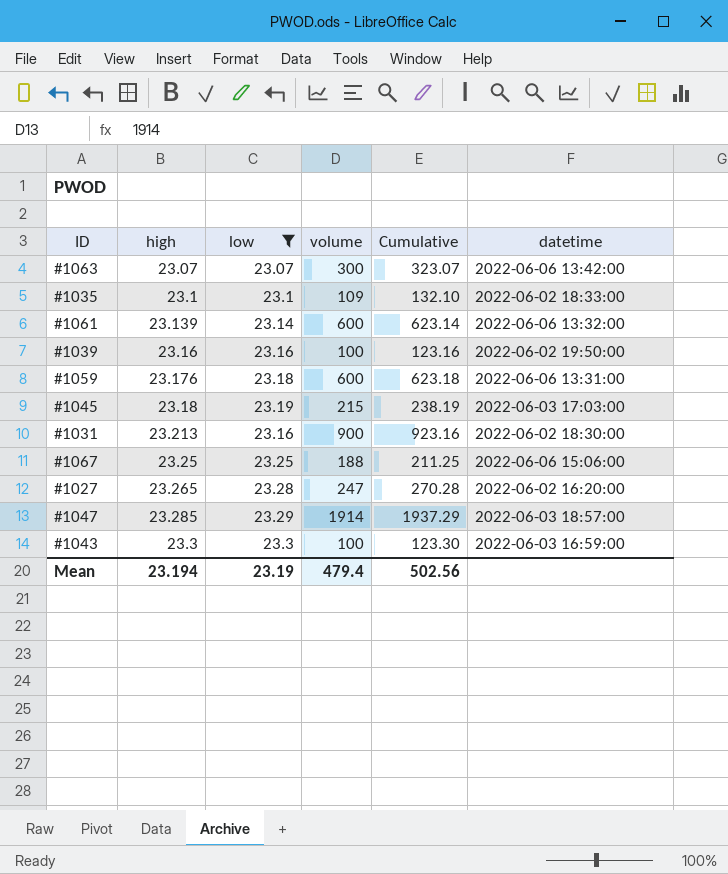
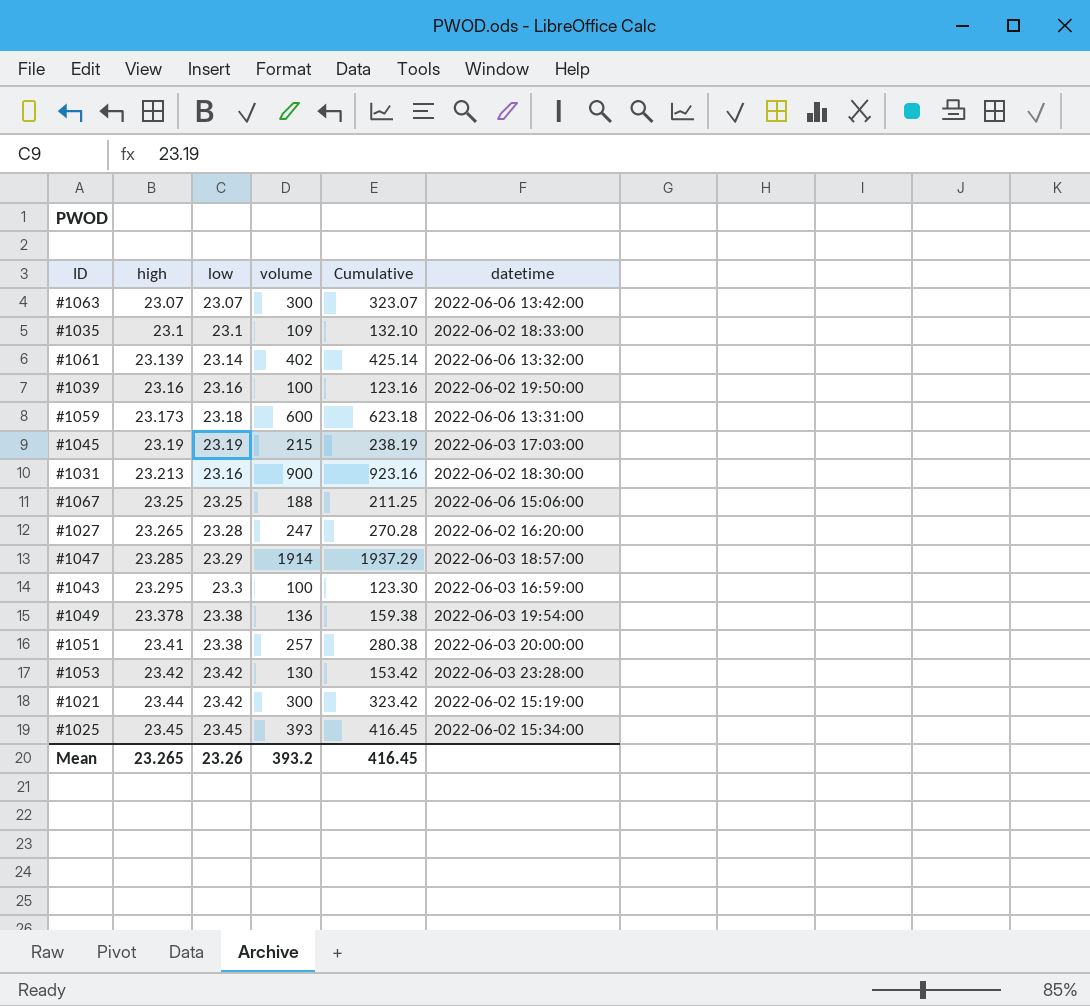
filter: low <= 23.3 -> none
#1061 | volume: 600 -> 402
#1061 | Cumulative: 623.14 -> 425.14
#1059 | high: 23.176 -> 23.173
#1045 | high: 23.18 -> 23.19
#1043 | high: 23.3 -> 23.295
Mean | high: 23.194 -> 23.265
Mean | low: 23.19 -> 23.26
Mean | volume: 479.4 -> 393.2
Mean | Cumulative: 502.56 -> 416.45

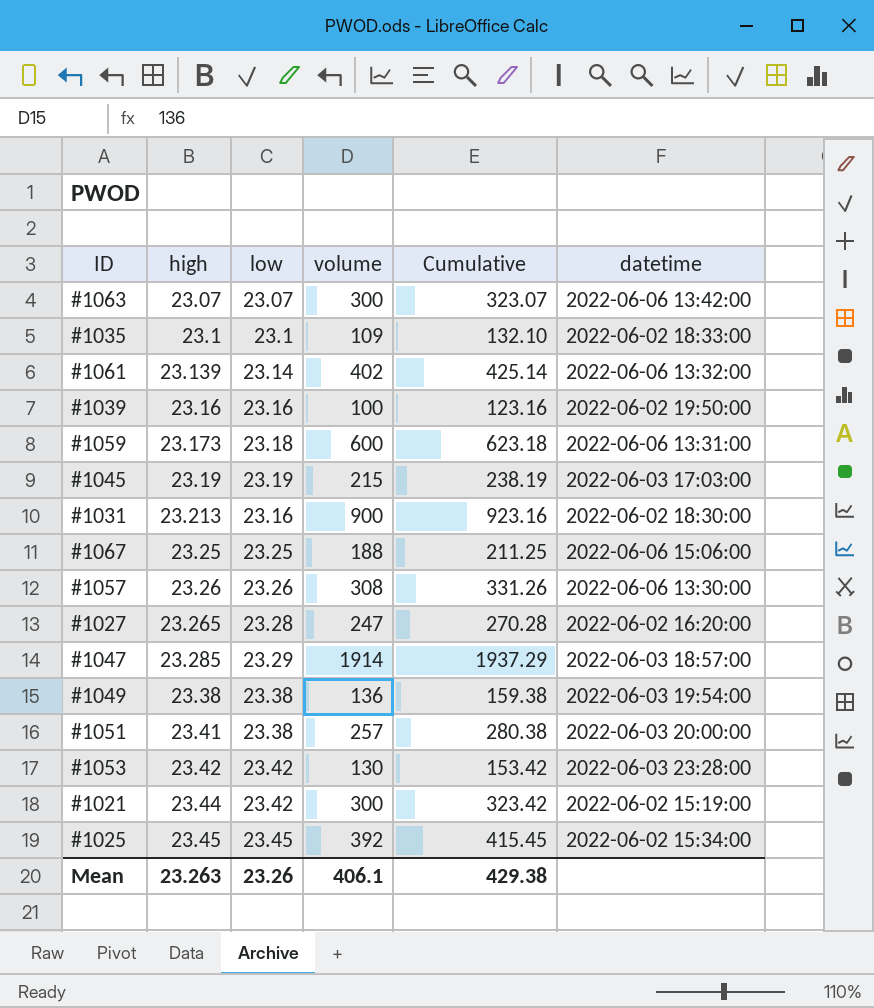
row #1043: 23.295 | 23.3 | 100 | 123.30 | 2022-06-03 16:59:00 -> none
row #1057: none -> 23.26 | 23.26 | 308 | 331.26 | 2022-06-06 13:30:00
#1049 | high: 23.378 -> 23.38
#1025 | volume: 393 -> 392
#1025 | Cumulative: 416.45 -> 415.45
Mean | high: 23.265 -> 23.263
Mean | volume: 393.2 -> 406.1
Mean | Cumulative: 416.45 -> 429.38

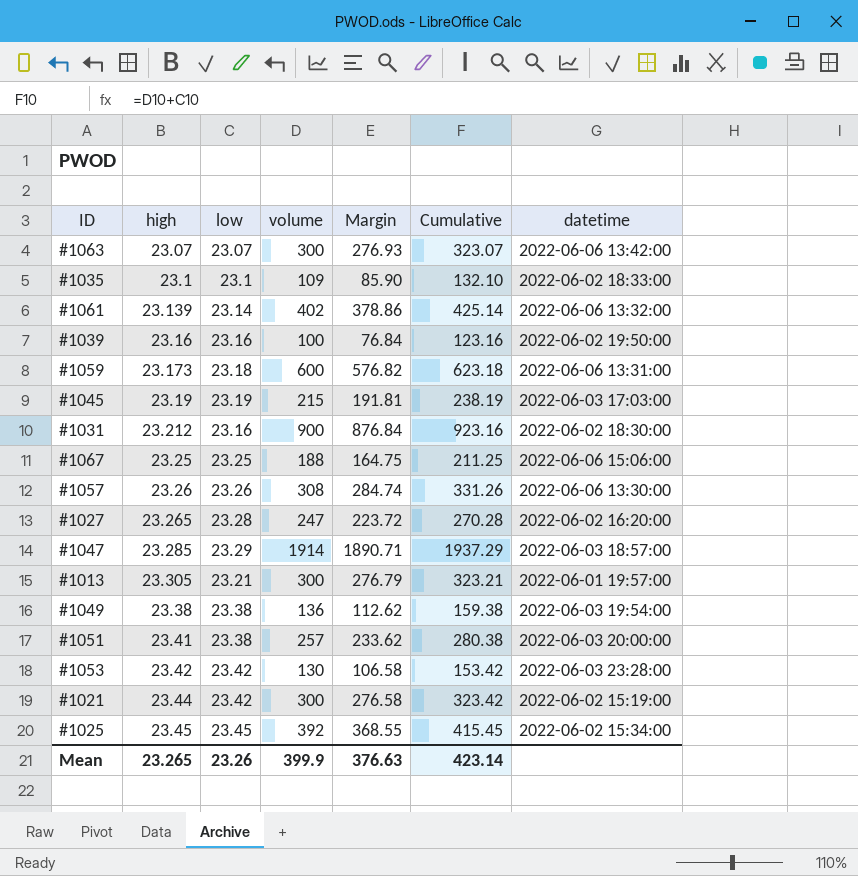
column Margin | formula: none -> [volume] - [low]
#1031 | high: 23.213 -> 23.212
row #1013: none -> 23.305 | 23.21 | 300 | 276.79 | 323.21 | 2022-06-01 19:57:00
Mean | high: 23.263 -> 23.265
Mean | volume: 406.1 -> 399.9
Mean | Cumulative: 429.38 -> 423.14

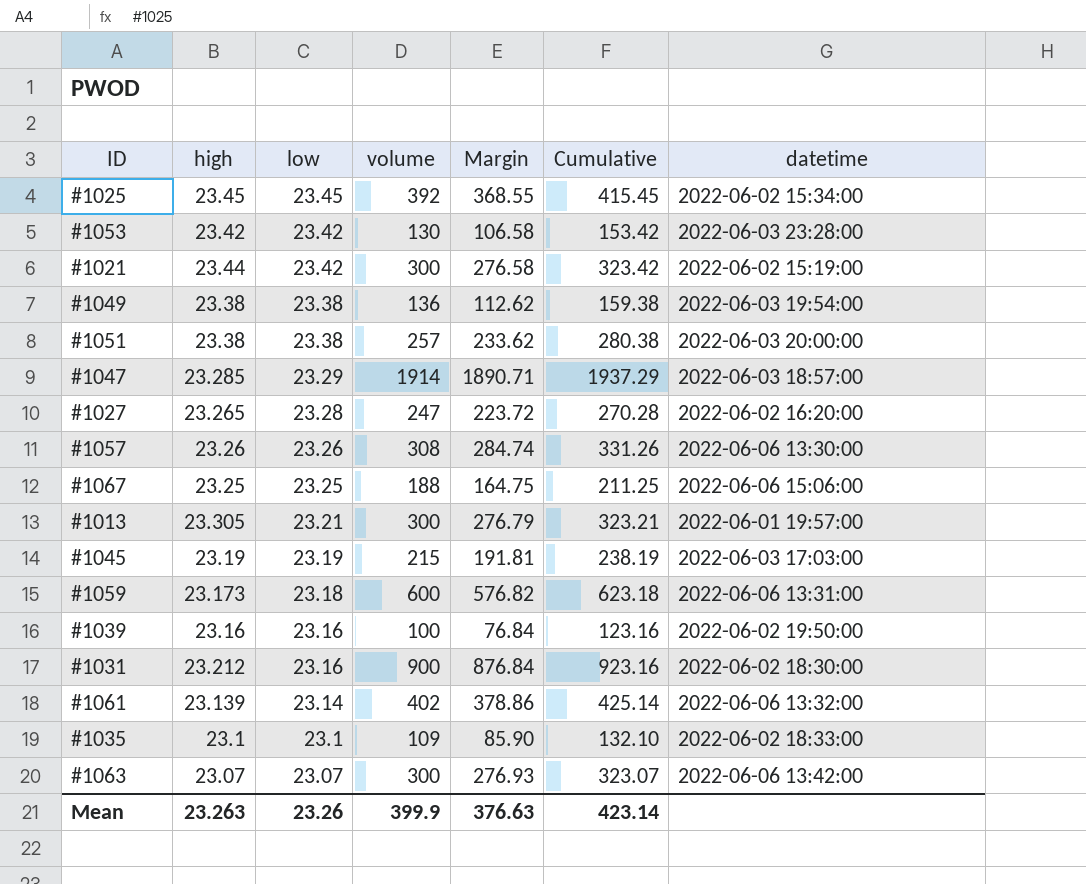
row order: high ascending -> low descending
#1051 | high: 23.41 -> 23.38
Mean | high: 23.265 -> 23.263

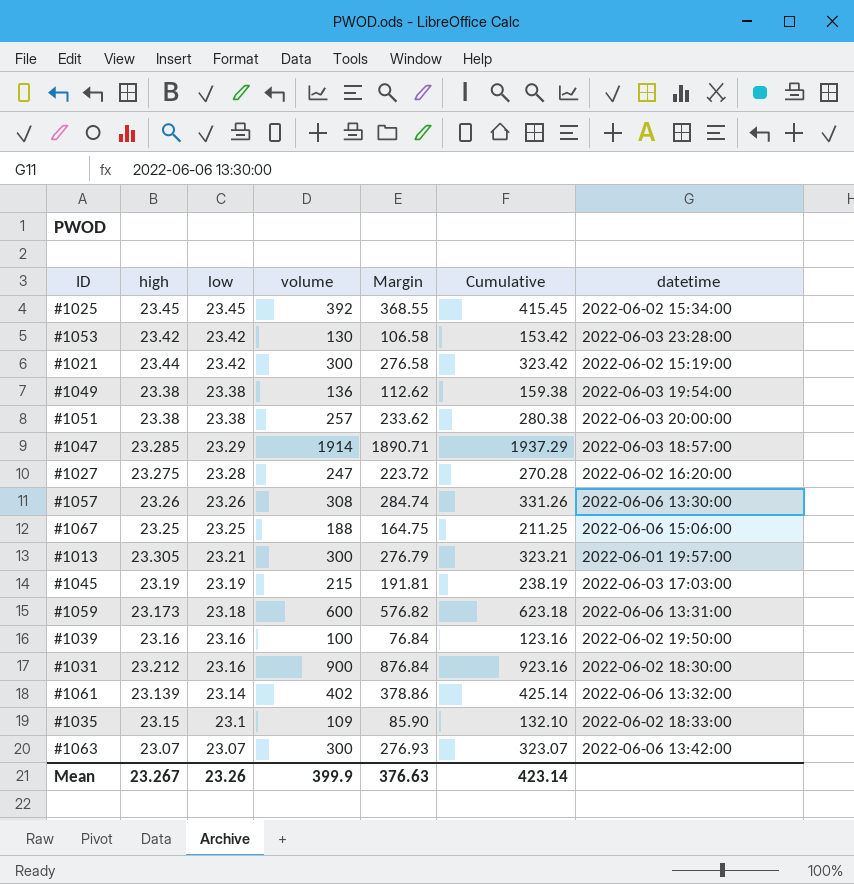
#1027 | high: 23.265 -> 23.275
#1035 | high: 23.1 -> 23.15
Mean | high: 23.263 -> 23.267

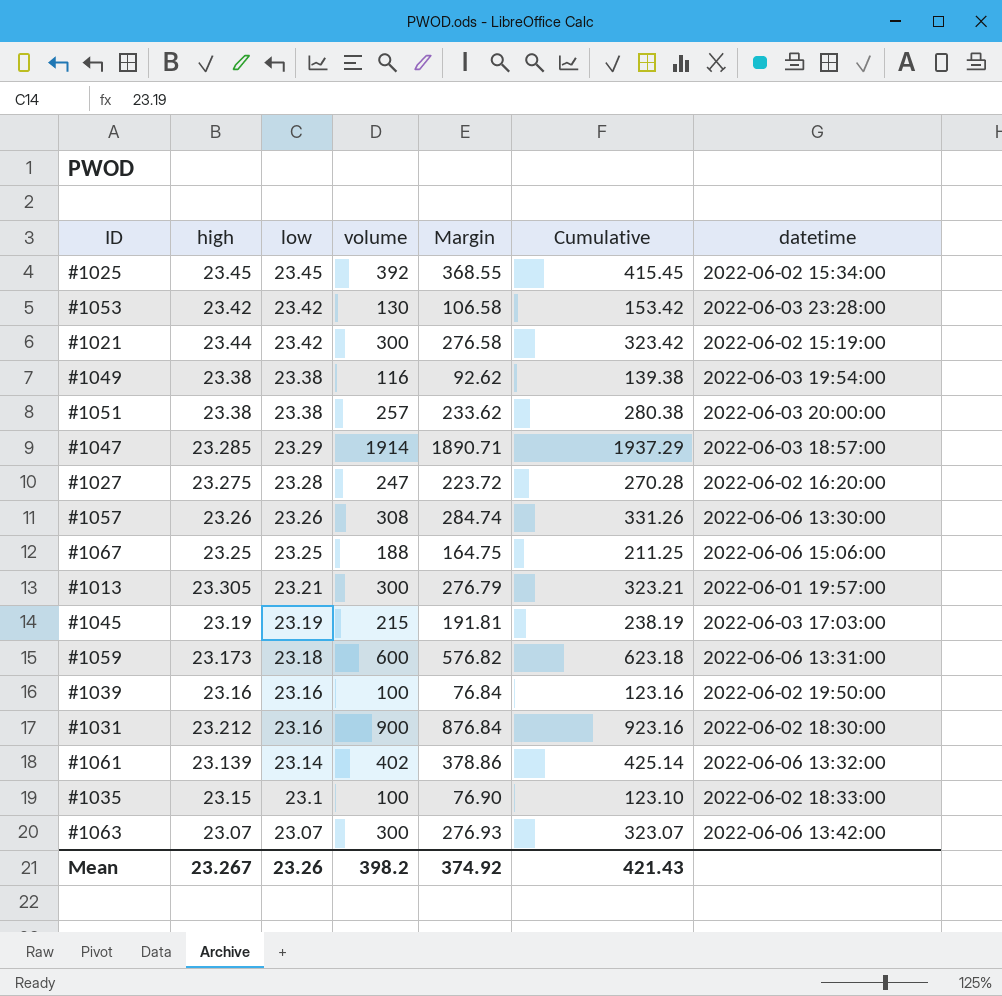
#1049 | volume: 136 -> 116
#1049 | Margin: 112.62 -> 92.62
#1049 | Cumulative: 159.38 -> 139.38
#1035 | volume: 109 -> 100
#1035 | Margin: 85.90 -> 76.90
#1035 | Cumulative: 132.10 -> 123.10
Mean | volume: 399.9 -> 398.2
Mean | Margin: 376.63 -> 374.92
Mean | Cumulative: 423.14 -> 421.43

